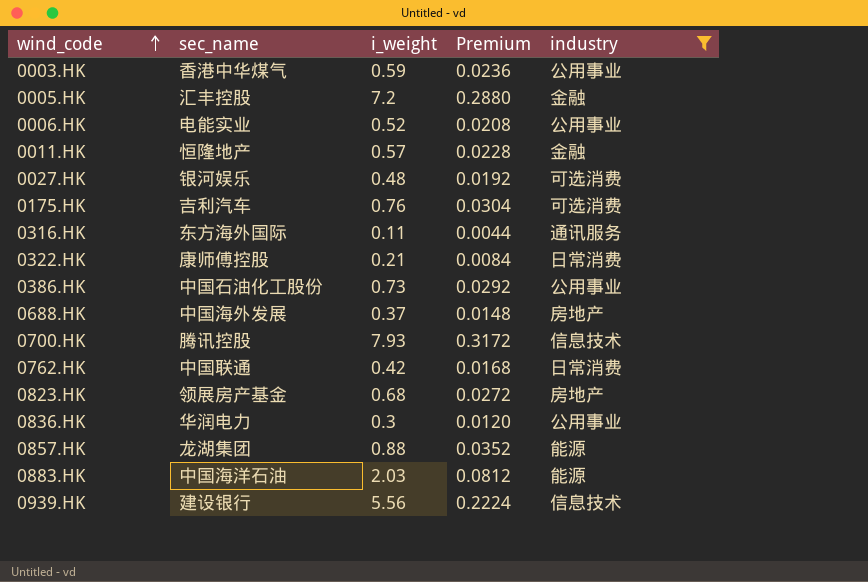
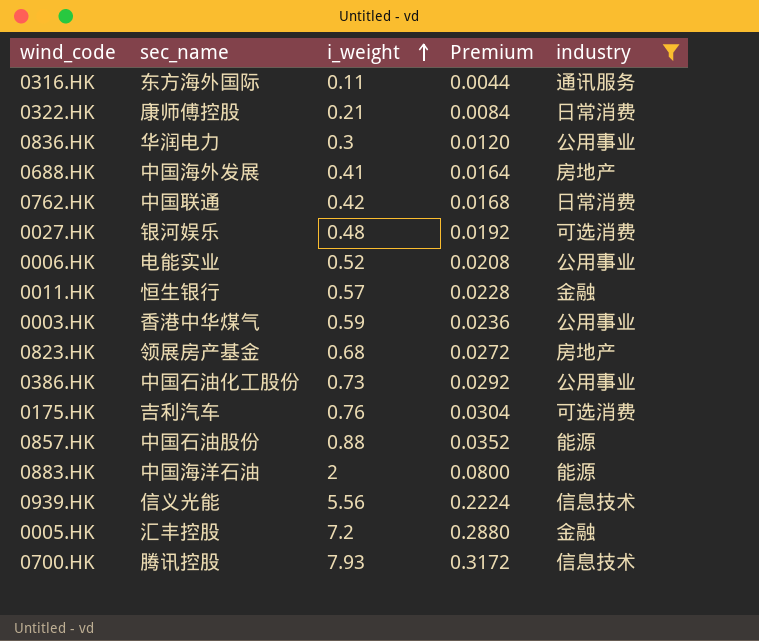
row order: wind_code ascending -> i_weight ascending
0688.HK | i_weight: 0.37 -> 0.41
0688.HK | Premium: 0.0148 -> 0.0164
0011.HK | sec_name: 恒隆地产 -> 恒生银行
0857.HK | sec_name: 龙湖集团 -> 中国石油股份
0883.HK | i_weight: 2.03 -> 2
0883.HK | Premium: 0.0812 -> 0.0800
0939.HK | sec_name: 建设银行 -> 信义光能

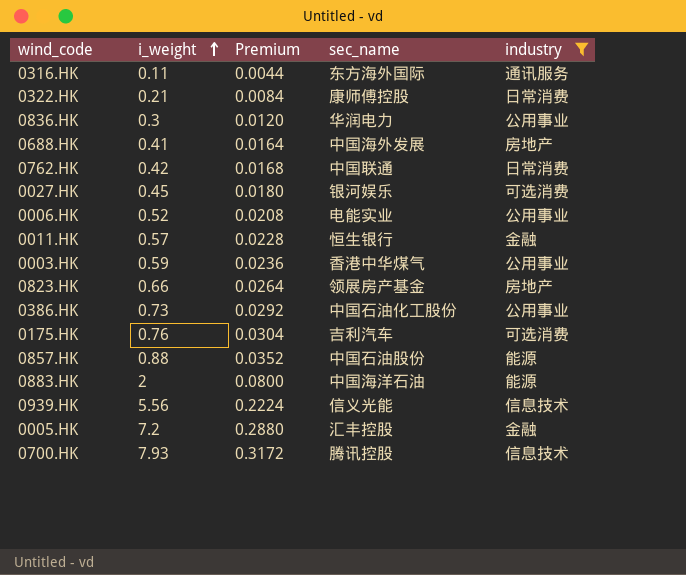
column sec_name | position: 2 -> 4
0027.HK | i_weight: 0.48 -> 0.45
0027.HK | Premium: 0.0192 -> 0.0180
0823.HK | i_weight: 0.68 -> 0.66
0823.HK | Premium: 0.0272 -> 0.0264

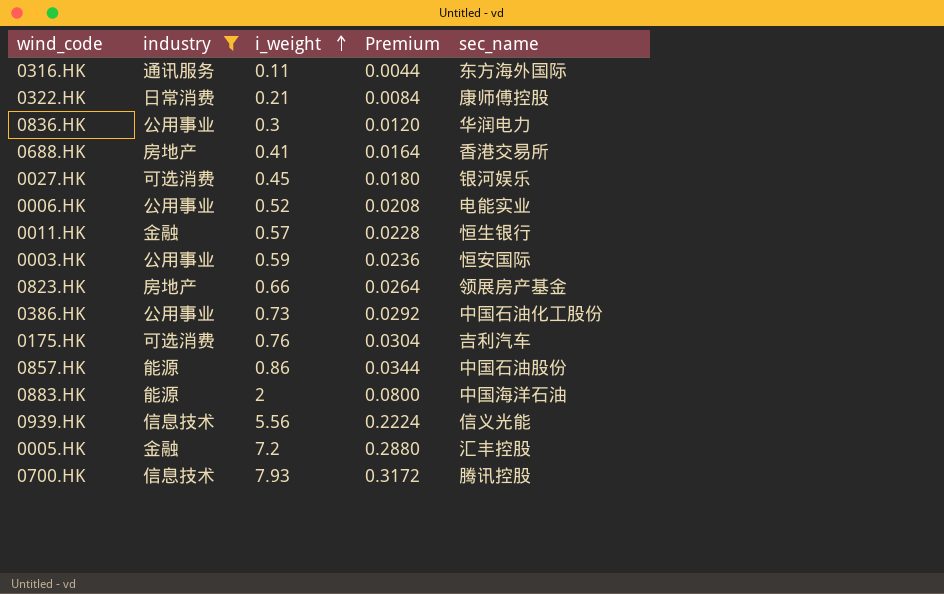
column industry | position: 5 -> 2
row 0762.HK: 0.42 | 0.0168 | 中国联通 | 日常消费 -> none
0688.HK | sec_name: 中国海外发展 -> 香港交易所
0003.HK | sec_name: 香港中华煤气 -> 恒安国际
0857.HK | i_weight: 0.88 -> 0.86
0857.HK | Premium: 0.0352 -> 0.0344

